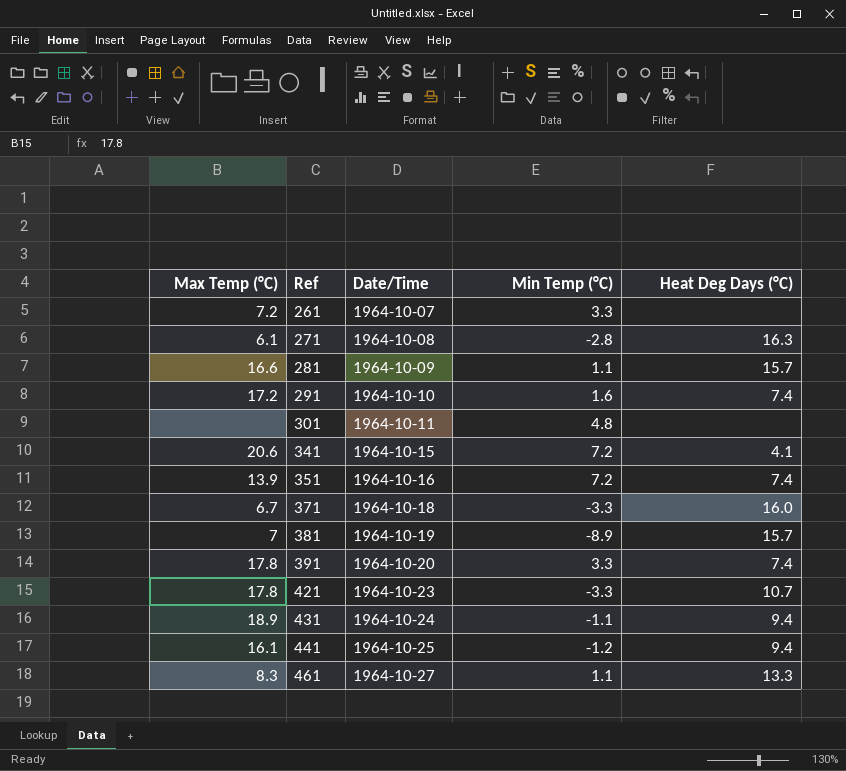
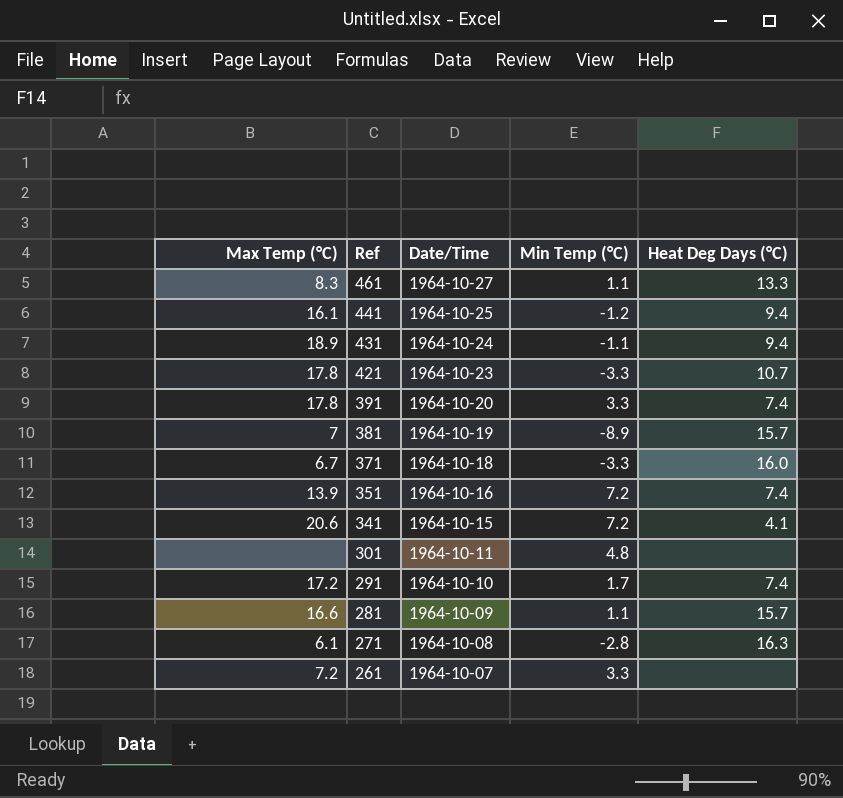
row order: Ref ascending -> Ref descending
291 | Min Temp (°C): 1.6 -> 1.7

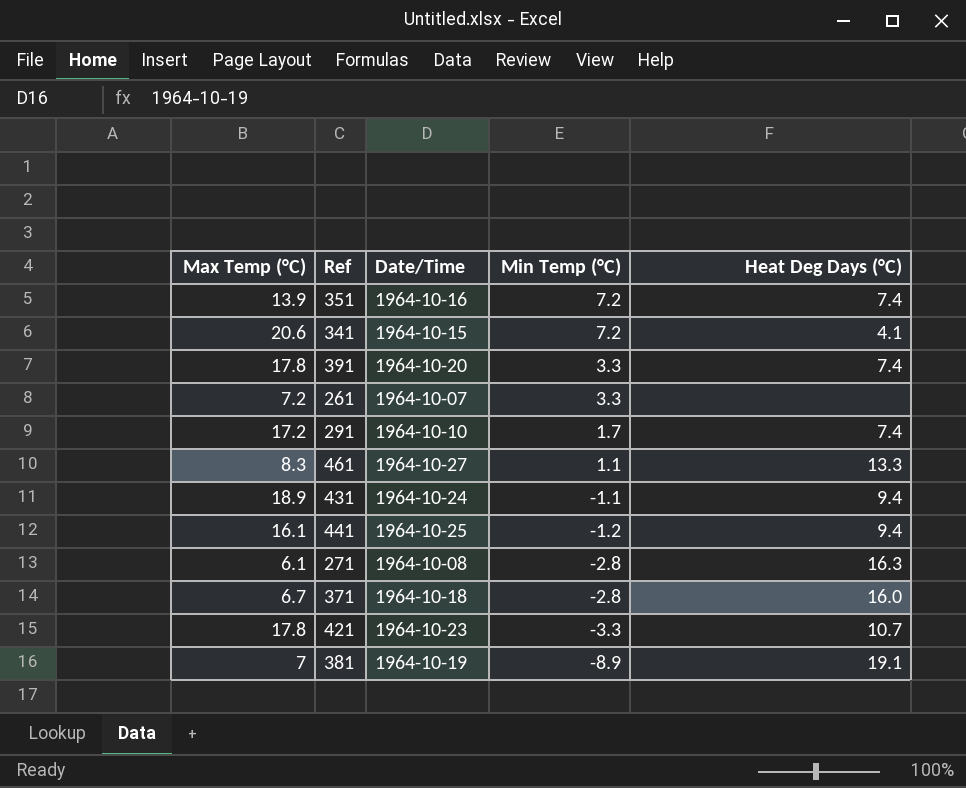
row order: Ref descending -> Min Temp (°C) descending
row 301: none | 1964-10-11 | 4.8 | none -> none
row 281: 16.6 | 1964-10-09 | 1.1 | 15.7 -> none
371 | Min Temp (°C): -3.3 -> -2.8
381 | Heat Deg Days (°C): 15.7 -> 19.1

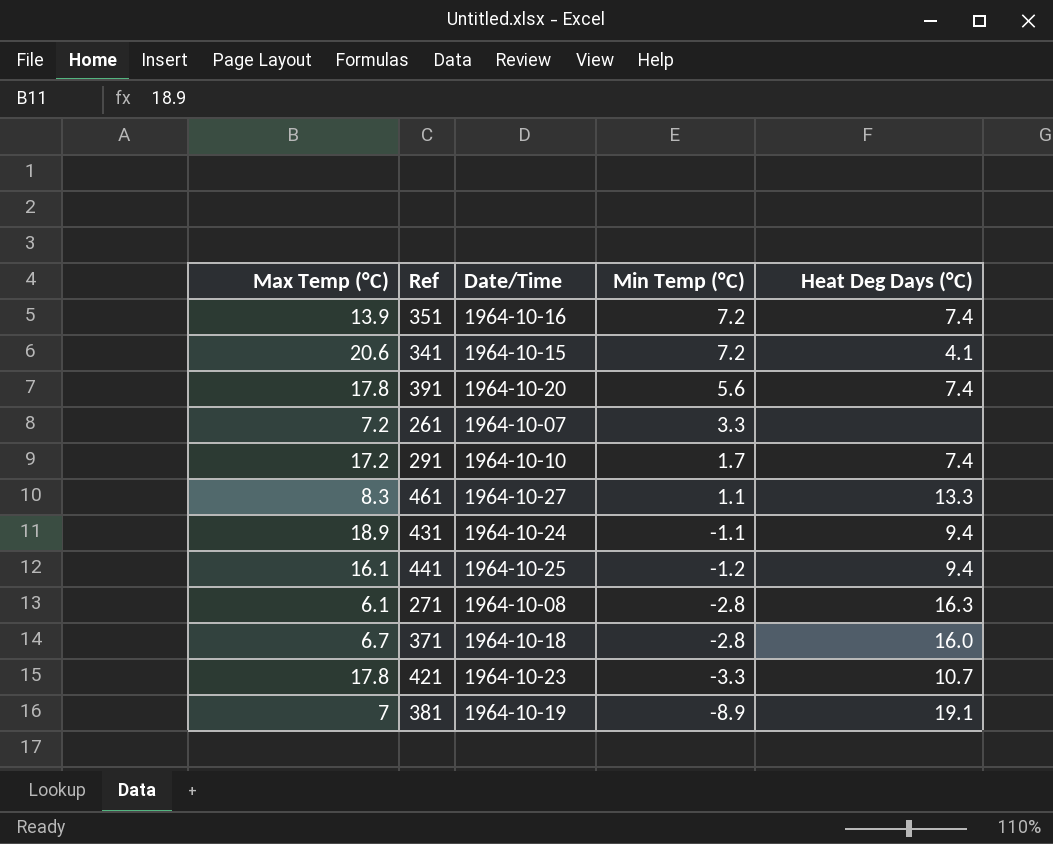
391 | Min Temp (°C): 3.3 -> 5.6

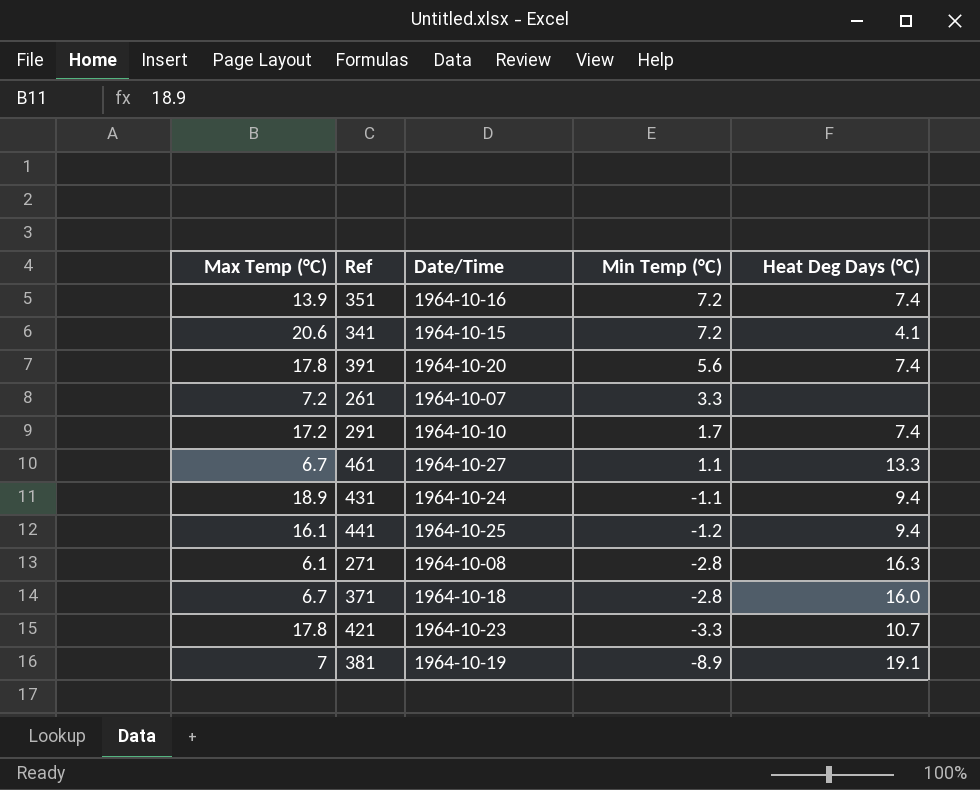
461 | Max Temp (°C): 8.3 -> 6.7

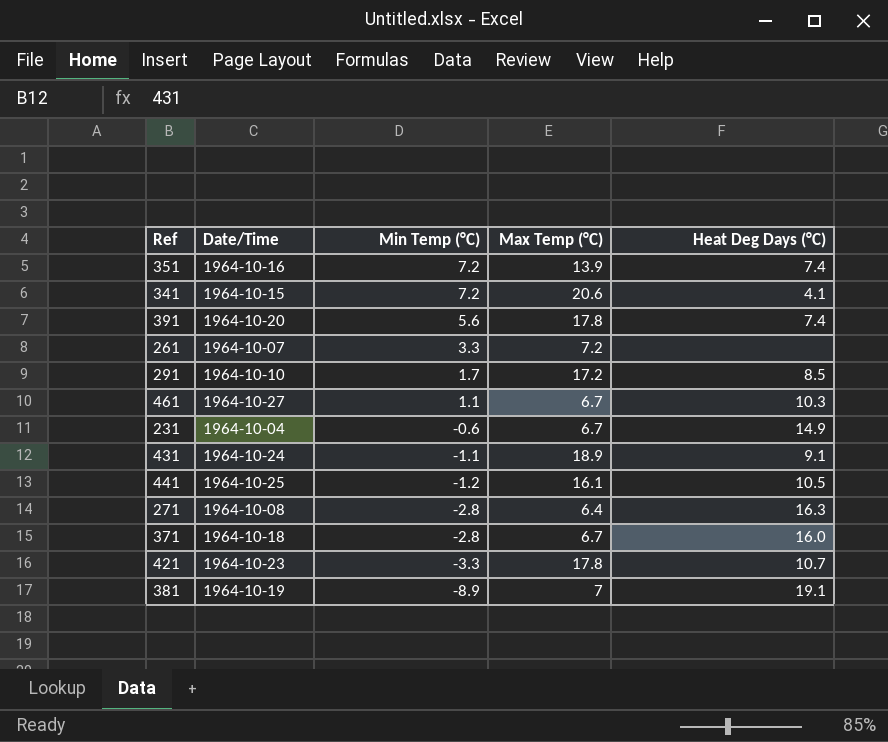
column Max Temp (°C) | position: 1 -> 4
291 | Heat Deg Days (°C): 7.4 -> 8.5
461 | Heat Deg Days (°C): 13.3 -> 10.3
row 231: none -> 1964-10-04 | -0.6 | 6.7 | 14.9
431 | Heat Deg Days (°C): 9.4 -> 9.1
441 | Heat Deg Days (°C): 9.4 -> 10.5
271 | Max Temp (°C): 6.1 -> 6.4

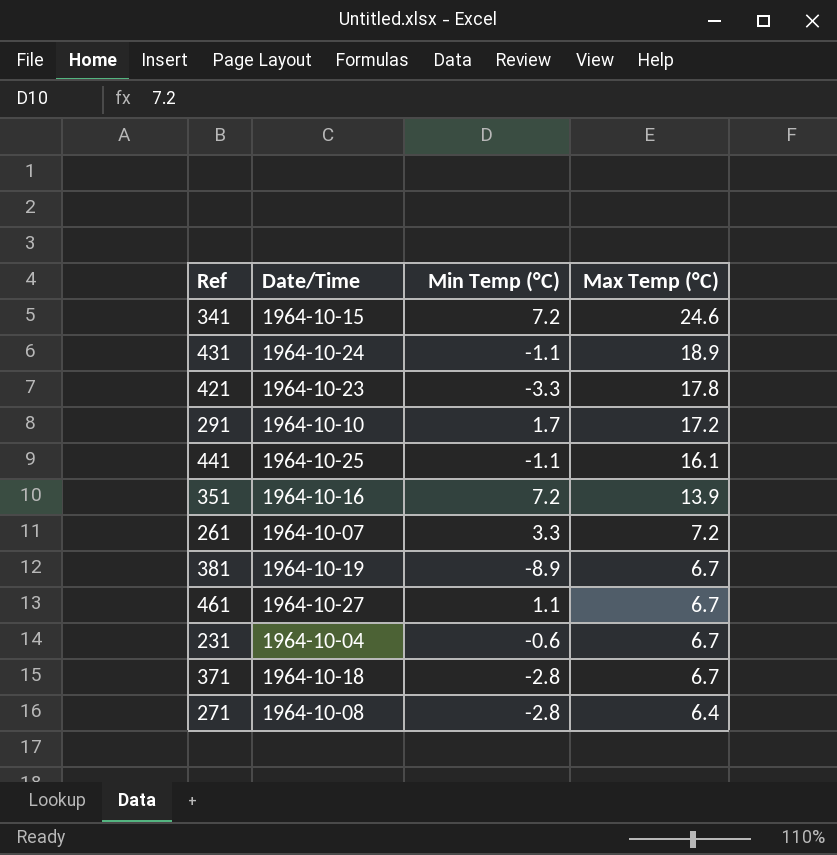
row order: Min Temp (°C) descending -> Max Temp (°C) descending
column Heat Deg Days (°C) | position: 5 -> none
row 391: 1964-10-20 | 5.6 | 17.8 | 7.4 -> none
341 | Max Temp (°C): 20.6 -> 24.6
441 | Min Temp (°C): -1.2 -> -1.1
381 | Max Temp (°C): 7 -> 6.7

